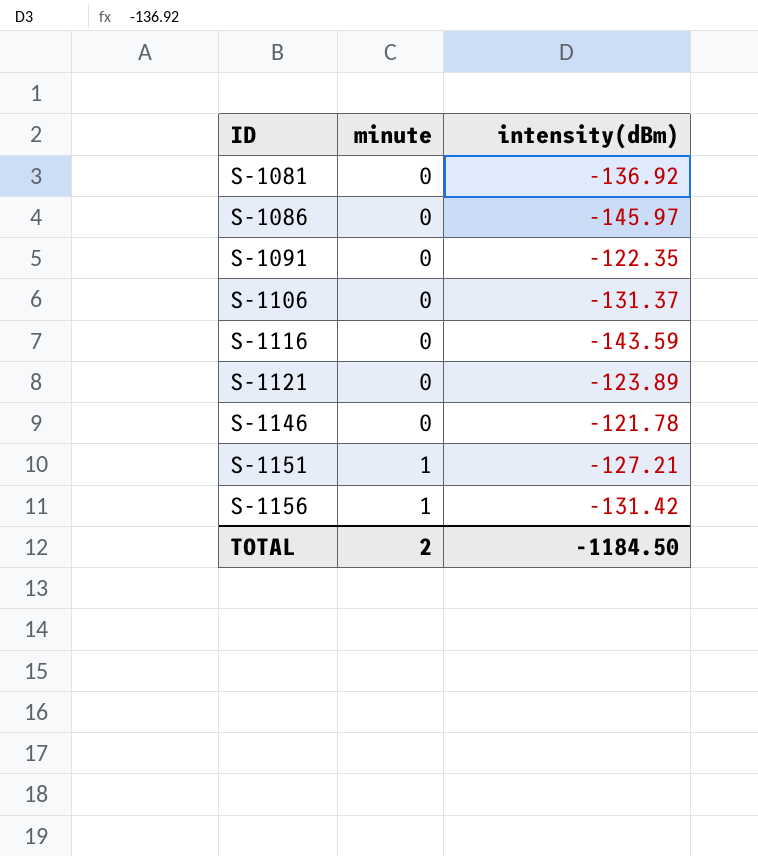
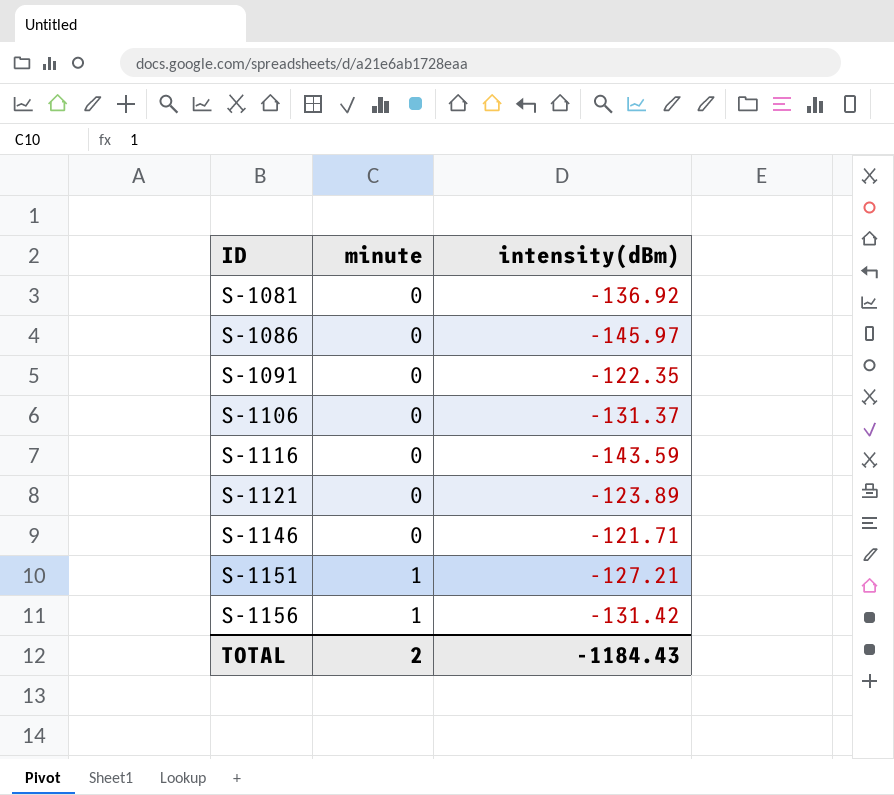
S-1146 | intensity(dBm): -121.78 -> -121.71
TOTAL | intensity(dBm): -1184.50 -> -1184.43

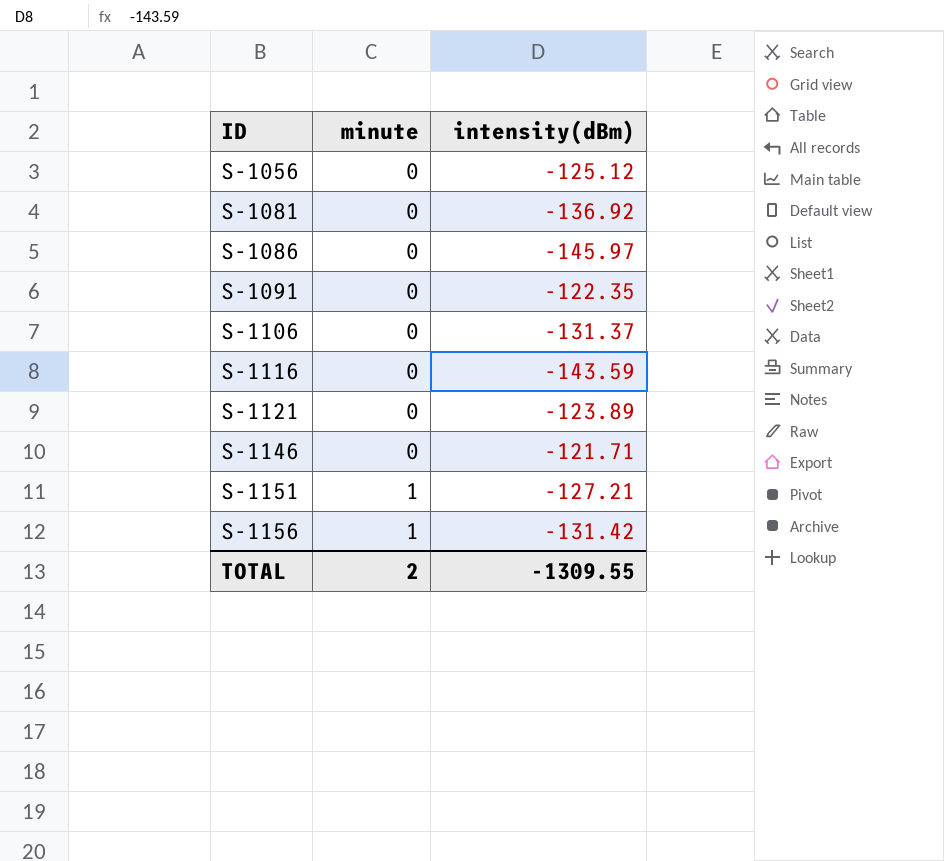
row S-1056: none -> 0 | -125.12
TOTAL | intensity(dBm): -1184.43 -> -1309.55

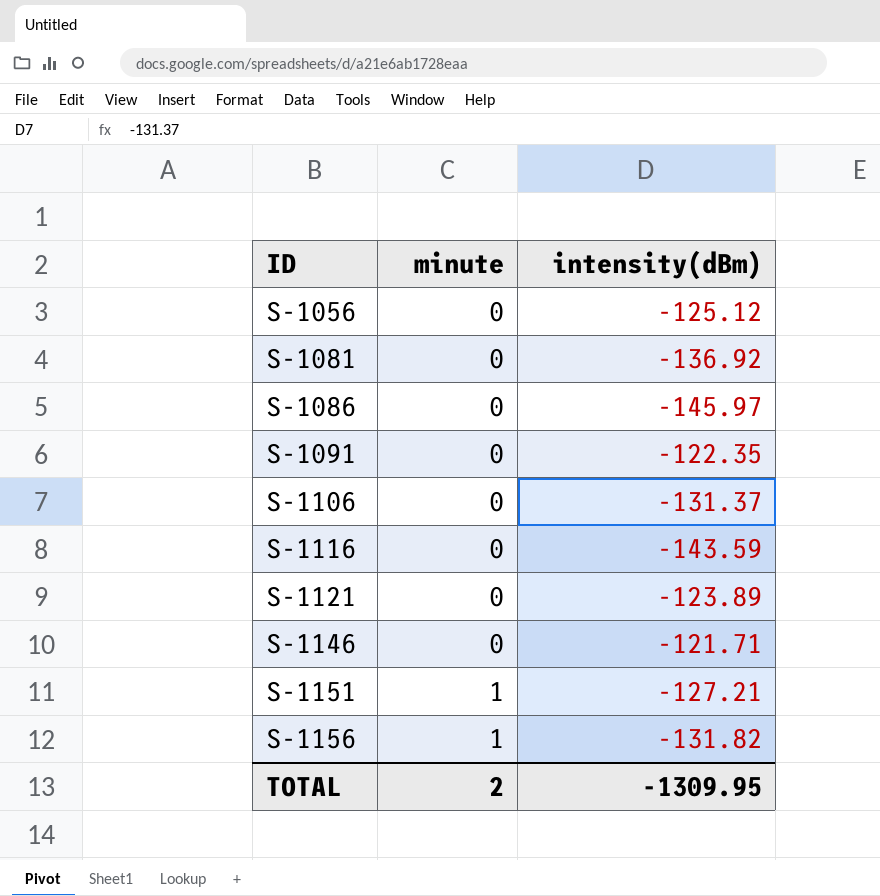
S-1156 | intensity(dBm): -131.42 -> -131.82
TOTAL | intensity(dBm): -1309.55 -> -1309.95

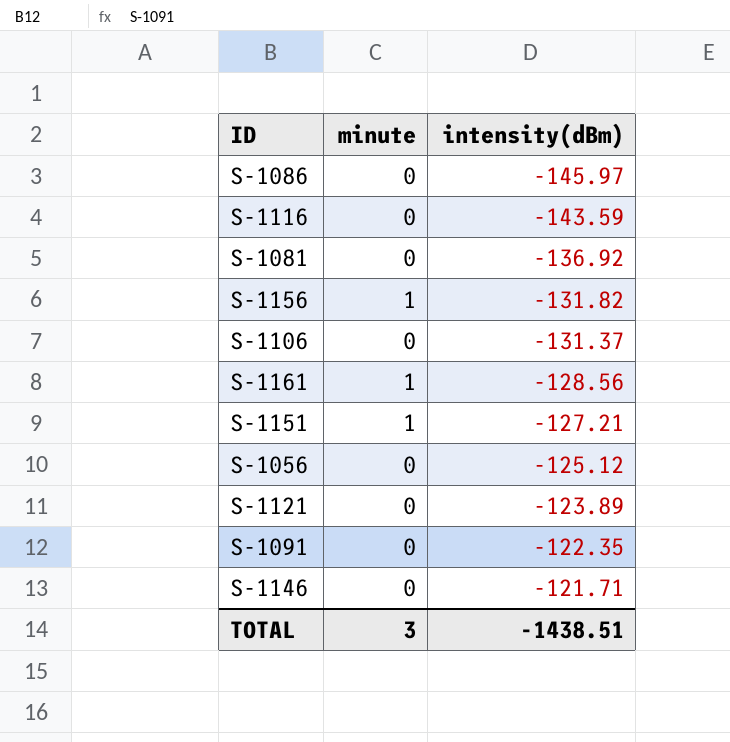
row order: ID ascending -> intensity(dBm) ascending
row S-1161: none -> 1 | -128.56
TOTAL | minute: 2 -> 3
TOTAL | intensity(dBm): -1309.95 -> -1438.51

